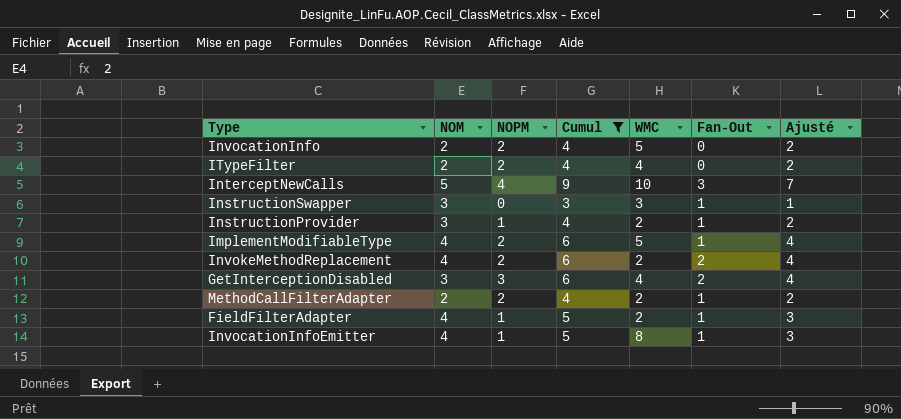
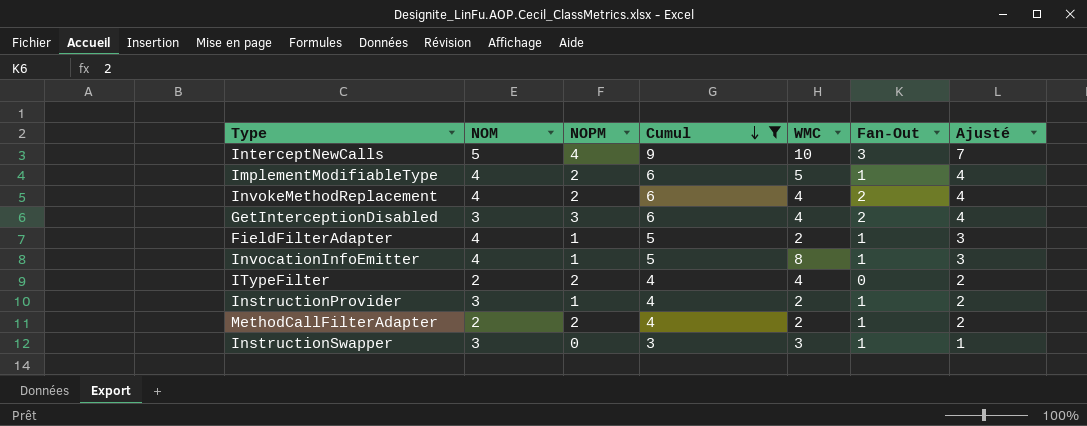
row order: none -> Cumul descending
row InvocationInfo: 2 | 2 | 4 | 5 | 0 | 2 -> none
InvokeMethodReplacement | WMC: 2 -> 4

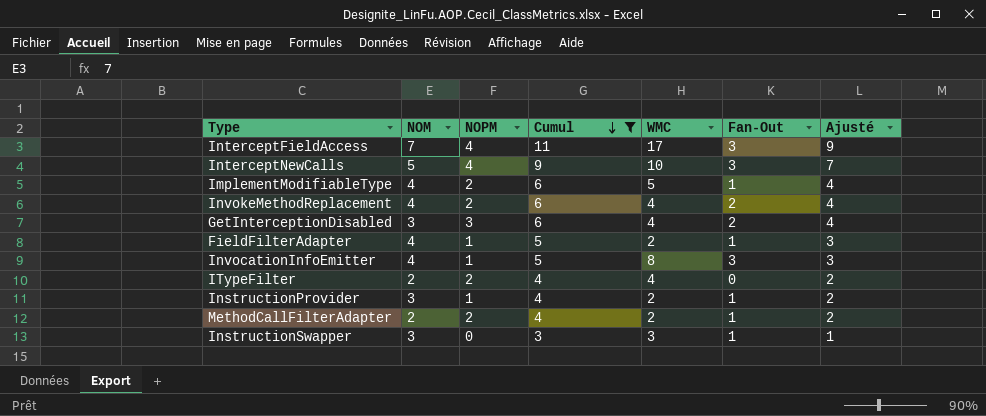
row InterceptFieldAccess: none -> 7 | 4 | 11 | 17 | 3 | 9
InvocationInfoEmitter | Fan-Out: 1 -> 3

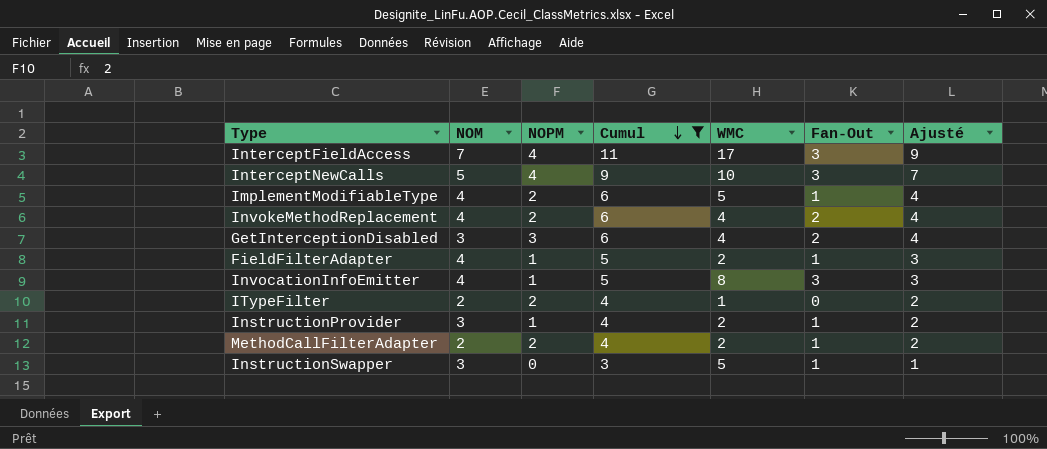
ITypeFilter | WMC: 4 -> 1
InstructionSwapper | WMC: 3 -> 5

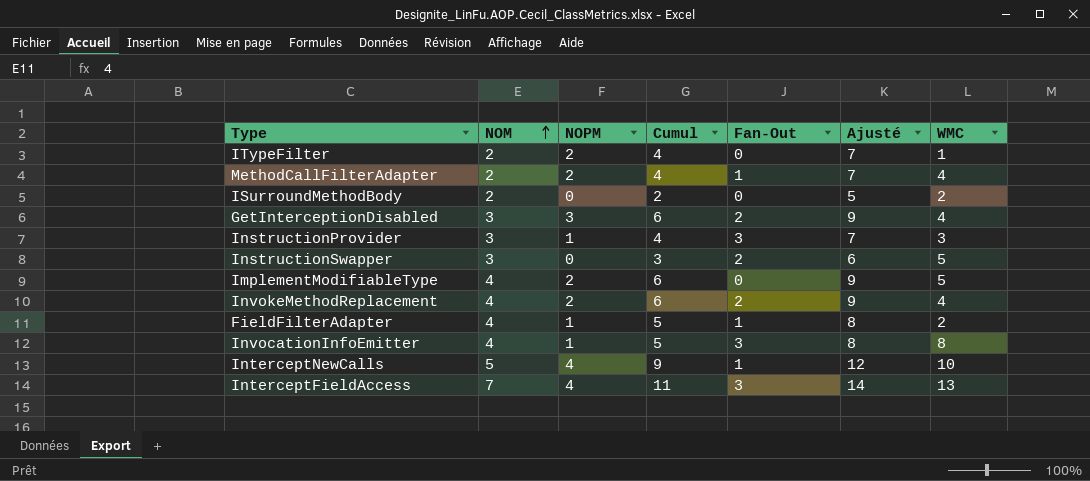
filter: Cumul != 2 -> none
row order: Cumul descending -> NOM ascending
column Ajusté | formula: [Cumul] - 2 -> [Cumul] + 3
column WMC | position: 5 -> 7
MethodCallFilterAdapter | WMC: 2 -> 4
InstructionProvider | Fan-Out: 1 -> 3
InstructionProvider | WMC: 2 -> 3
InstructionSwapper | Fan-Out: 1 -> 2
ImplementModifiableType | Fan-Out: 1 -> 0
InterceptNewCalls | Fan-Out: 3 -> 1
InterceptFieldAccess | WMC: 17 -> 13

